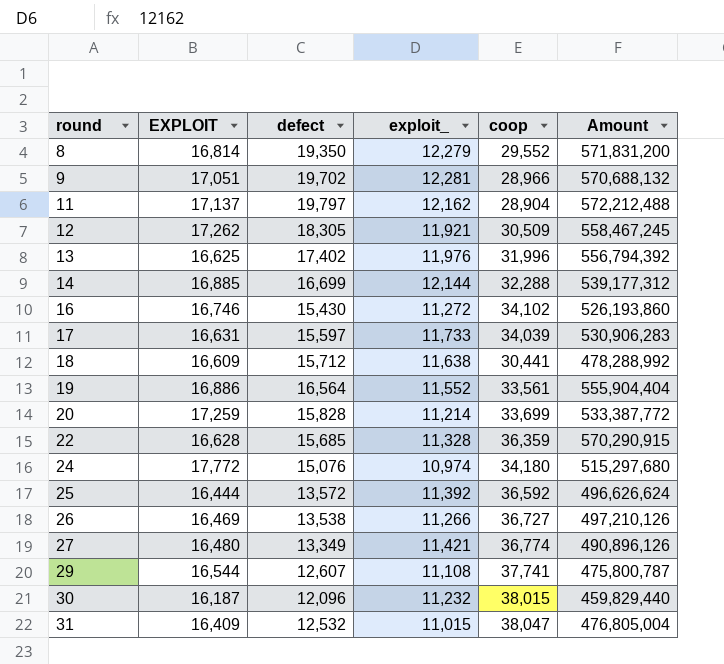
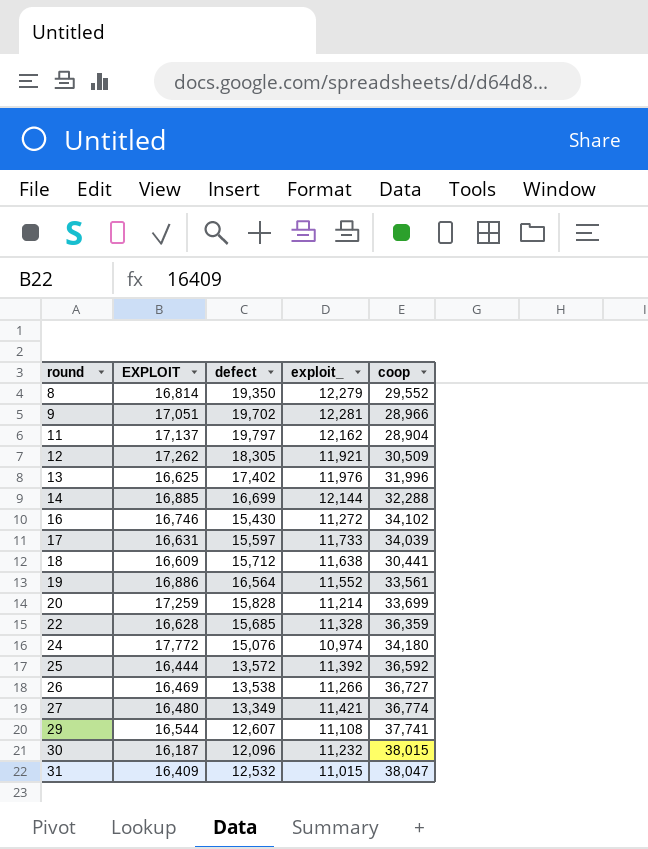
column Amount | formula: [defect] * [coop] -> none

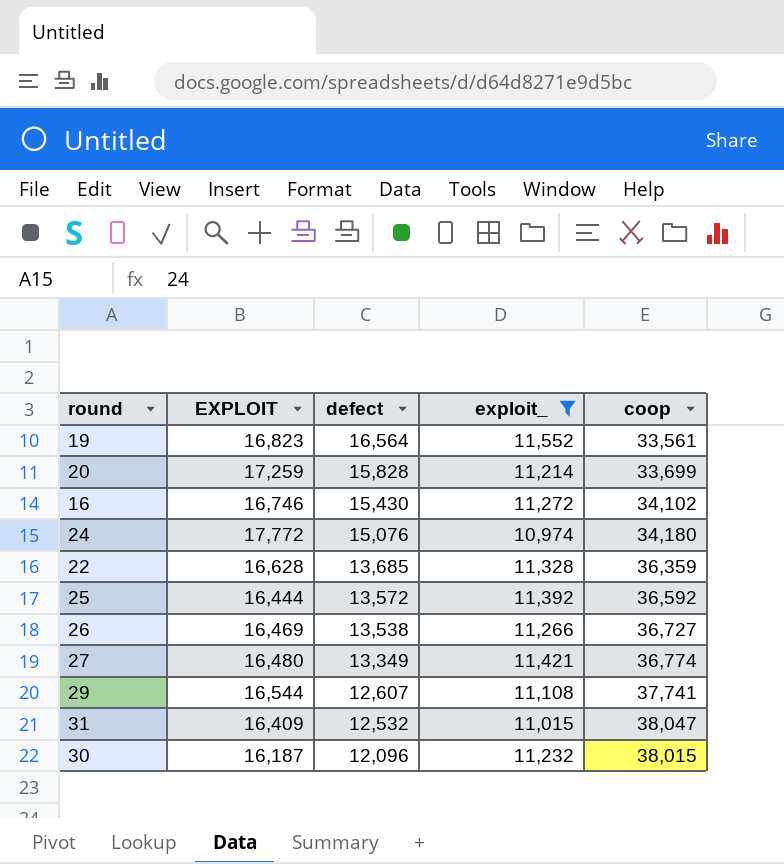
filter: none -> exploit_ <= 11,552
row order: round ascending -> defect descending
19 | EXPLOIT: 16,886 -> 16,823
22 | defect: 15,685 -> 13,685

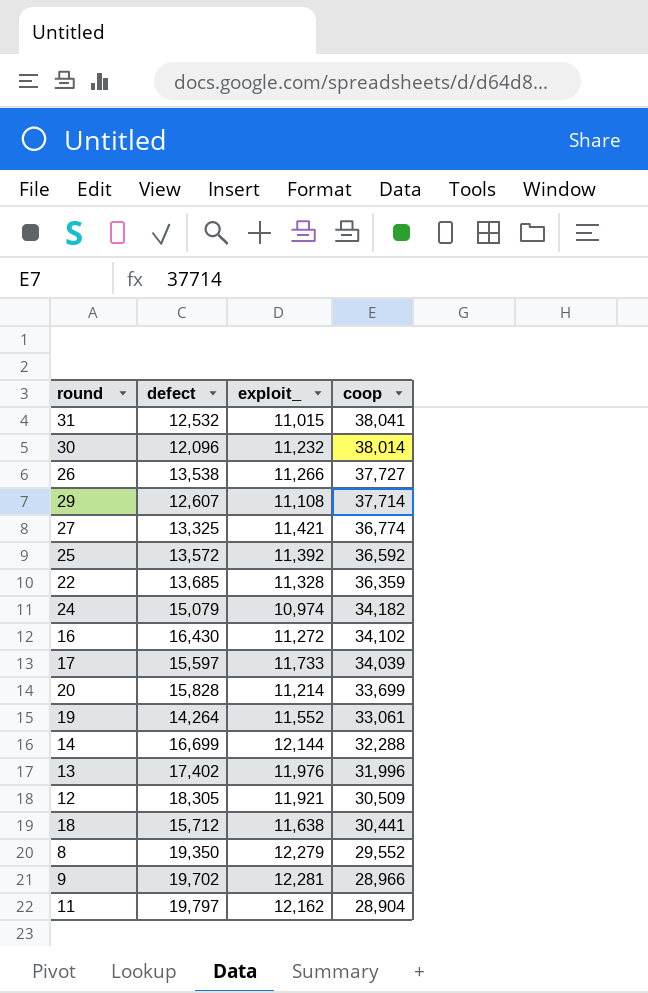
filter: exploit_ <= 11,552 -> none
row order: defect descending -> coop descending
column EXPLOIT | position: 2 -> none
31 | coop: 38,047 -> 38,041
30 | coop: 38,015 -> 38,014
26 | coop: 36,727 -> 37,727
29 | coop: 37,741 -> 37,714
27 | defect: 13,349 -> 13,325
24 | defect: 15,076 -> 15,079
24 | coop: 34,180 -> 34,182
16 | defect: 15,430 -> 16,430
19 | defect: 16,564 -> 14,264
19 | coop: 33,561 -> 33,061

